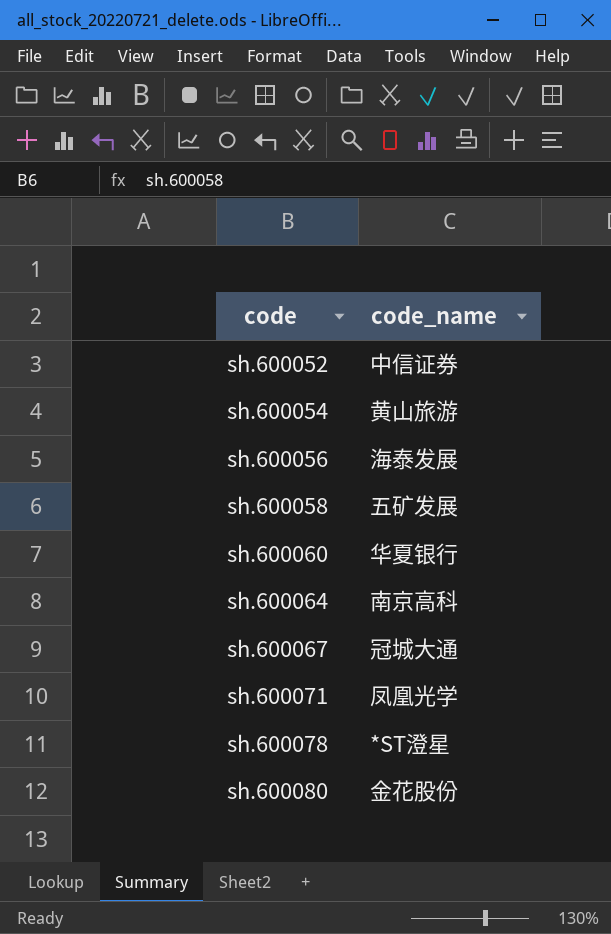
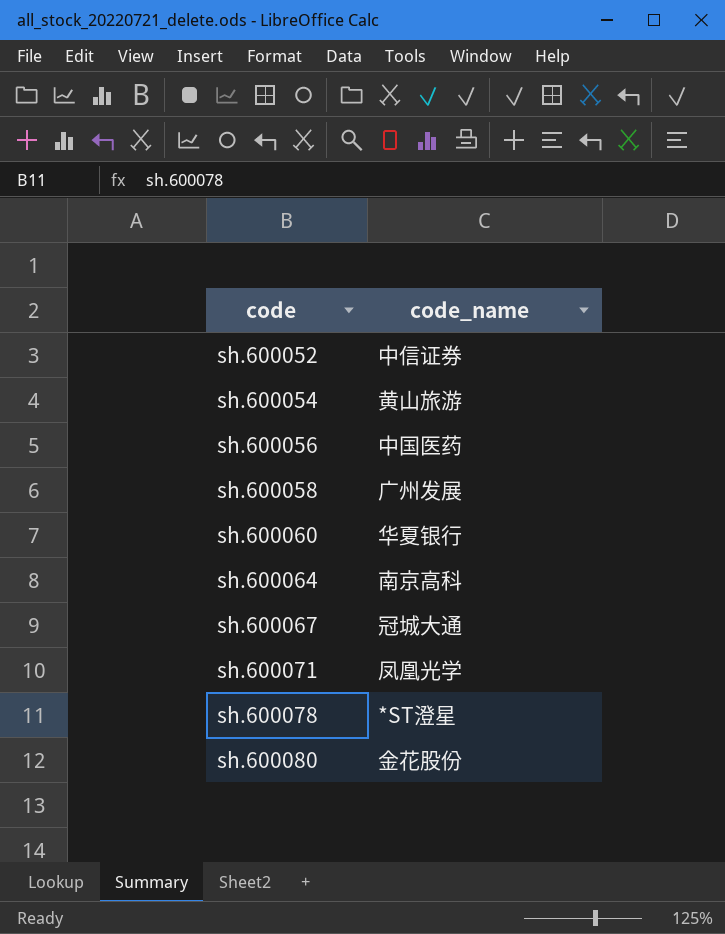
sh.600056 | code_name: 海泰发展 -> 中国医药
sh.600058 | code_name: 五矿发展 -> 广州发展

